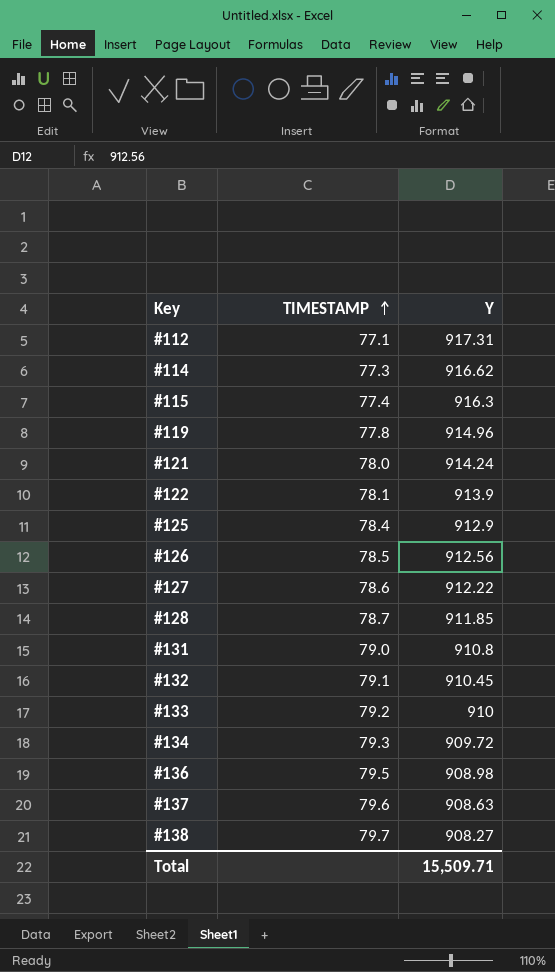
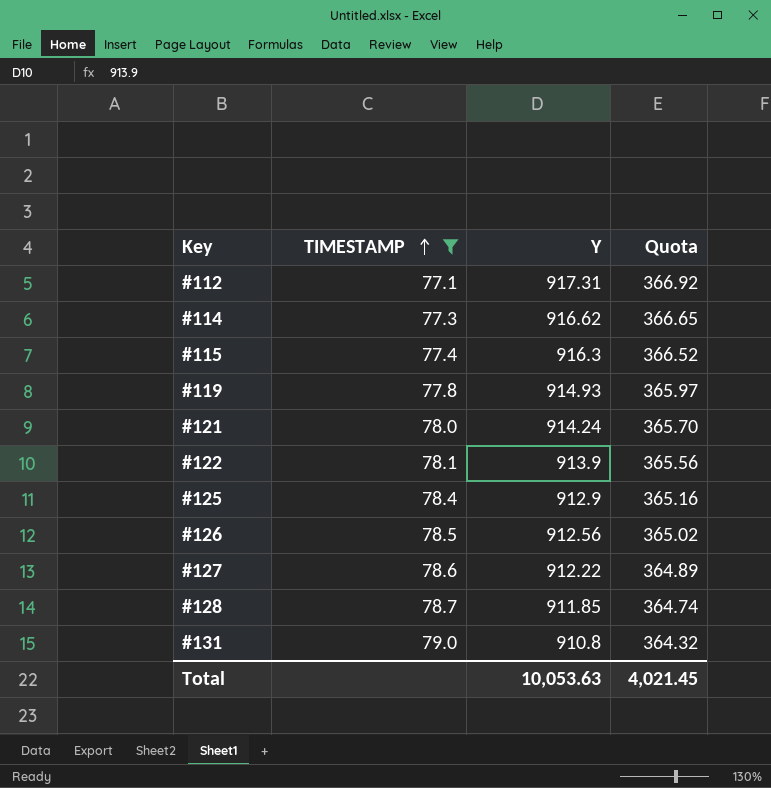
filter: none -> TIMESTAMP <= 79.0
column Quota | formula: none -> [Y] * 0.4
#119 | Y: 914.96 -> 914.93
Total | Y: 15,509.71 -> 10,053.63

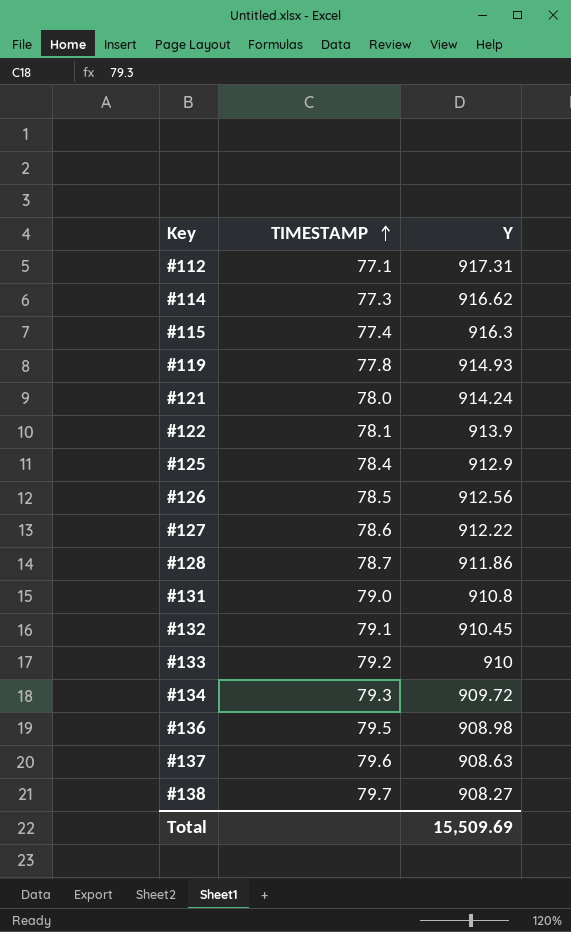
filter: TIMESTAMP <= 79.0 -> none
column Quota | formula: [Y] * 0.4 -> none
#128 | Y: 911.85 -> 911.86
Total | Y: 10,053.63 -> 15,509.69

